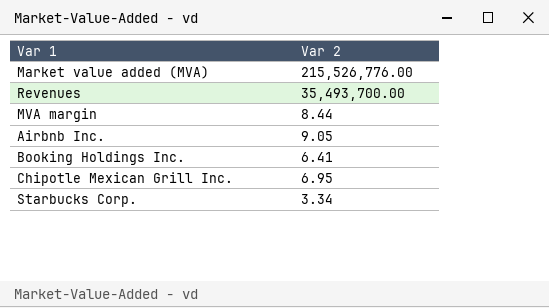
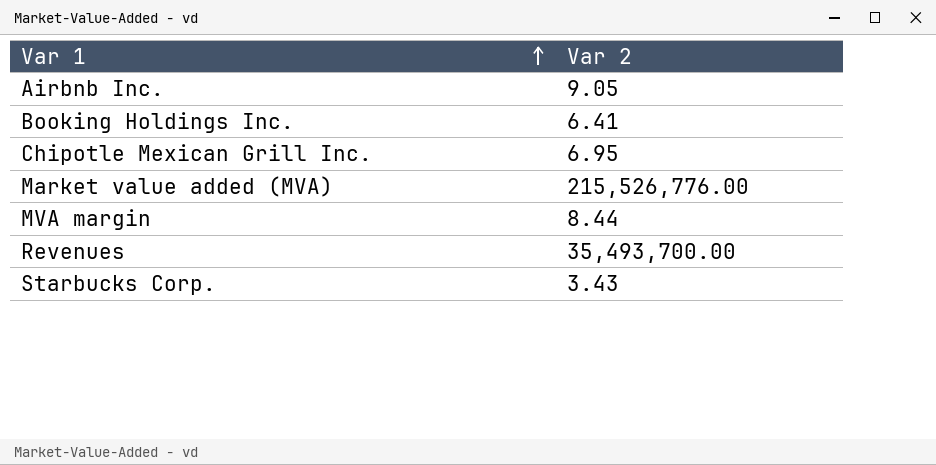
row order: none -> Var 1 ascending
Starbucks Corp. | Var 2: 3.34 -> 3.43

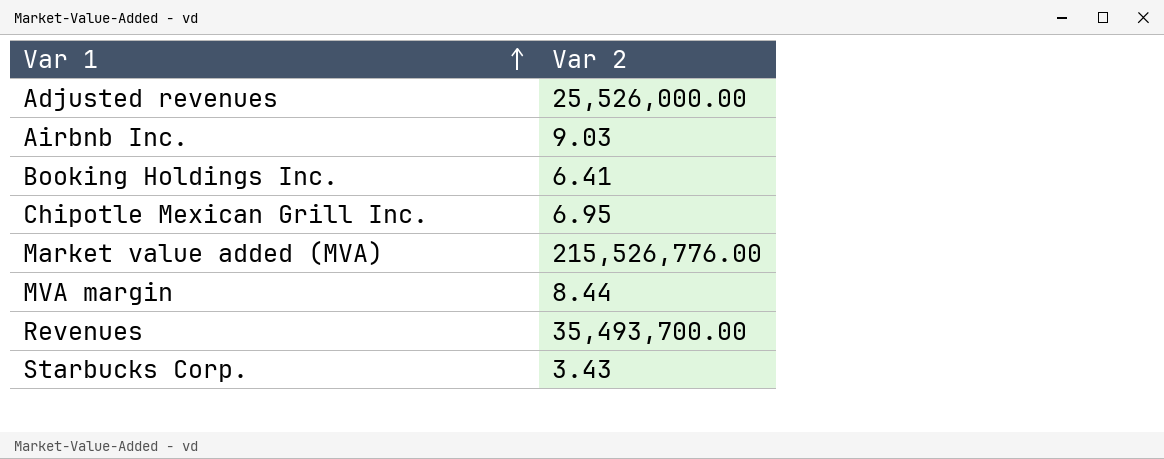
row Adjusted revenues: none -> 25,526,000.00
Airbnb Inc. | Var 2: 9.05 -> 9.03

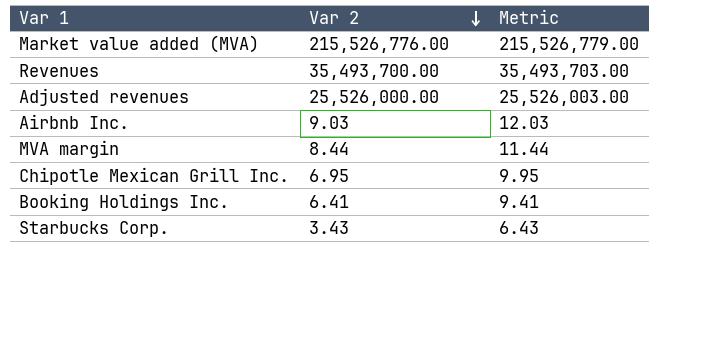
row order: Var 1 ascending -> Var 2 descending
column Metric | formula: none -> [Var 2] + 3

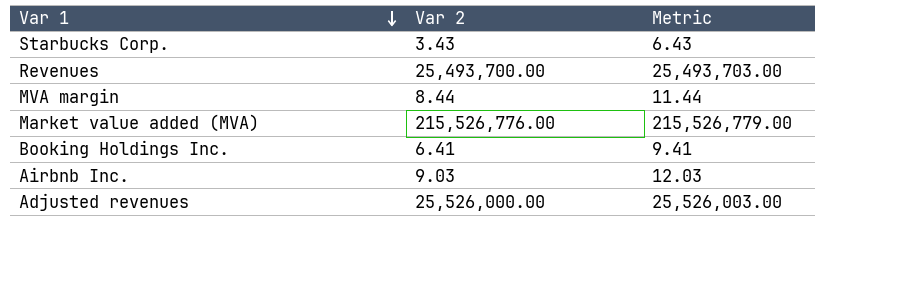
row order: Var 2 descending -> Var 1 descending
row Chipotle Mexican Grill Inc.: 6.95 | 9.95 -> none
Revenues | Var 2: 35,493,700.00 -> 25,493,700.00
Revenues | Metric: 35,493,703.00 -> 25,493,703.00

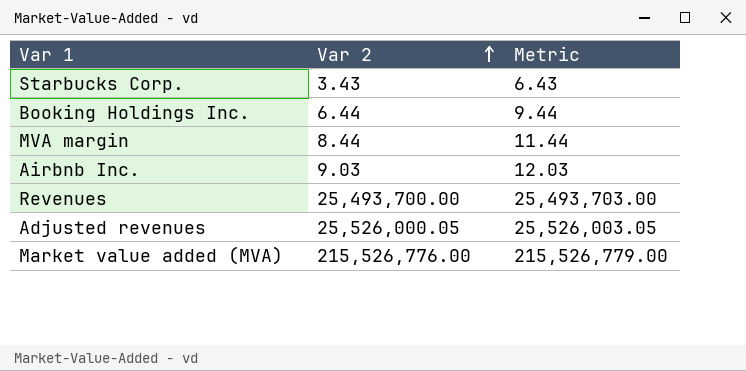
row order: Var 1 descending -> Var 2 ascending
Booking Holdings Inc. | Var 2: 6.41 -> 6.44
Booking Holdings Inc. | Metric: 9.41 -> 9.44
Adjusted revenues | Var 2: 25,526,000.00 -> 25,526,000.05
Adjusted revenues | Metric: 25,526,003.00 -> 25,526,003.05

